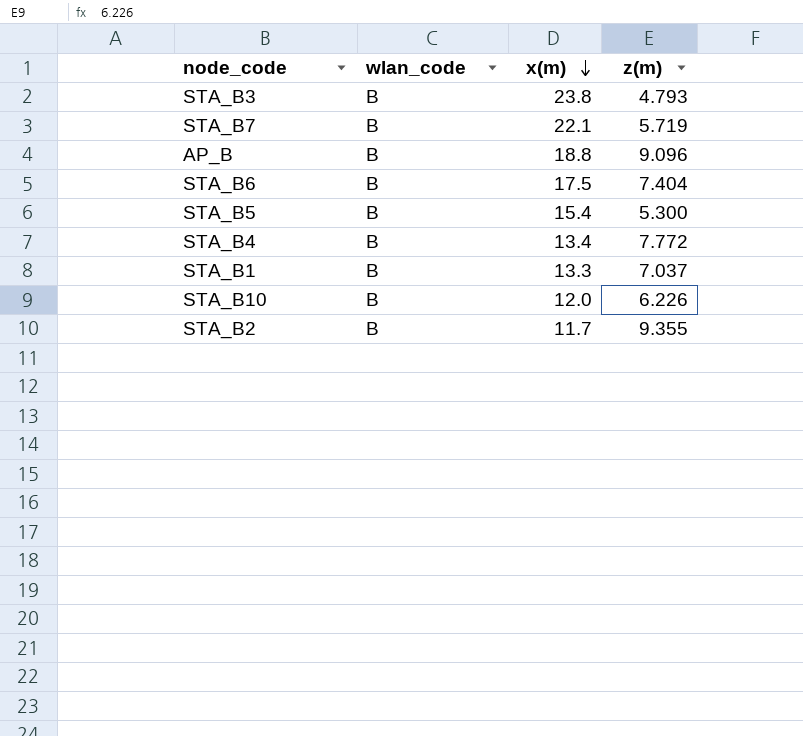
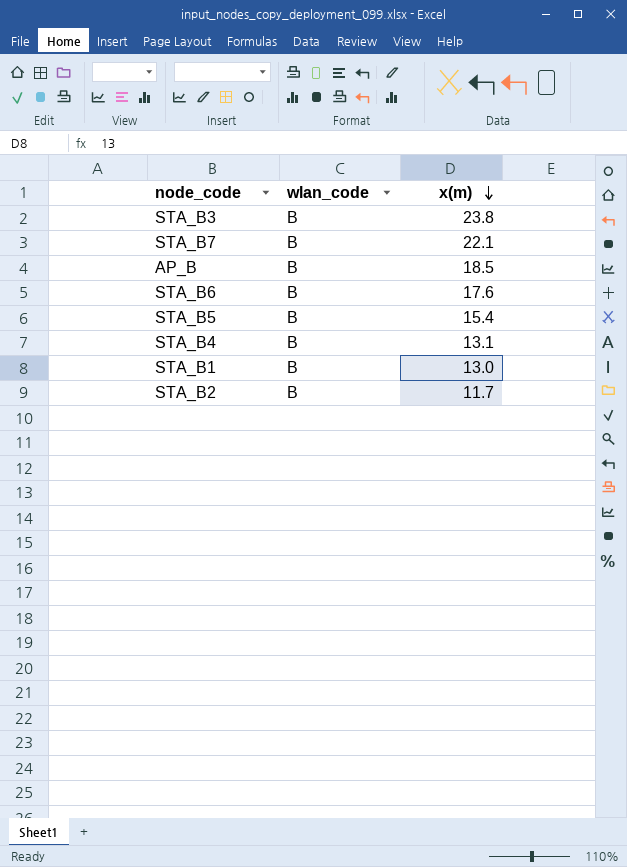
column z(m) | position: 4 -> none
row STA_B10: B | 12.0 | 6.226 -> none
AP_B | x(m): 18.8 -> 18.5
STA_B6 | x(m): 17.5 -> 17.6
STA_B4 | x(m): 13.4 -> 13.1
STA_B1 | x(m): 13.3 -> 13.0

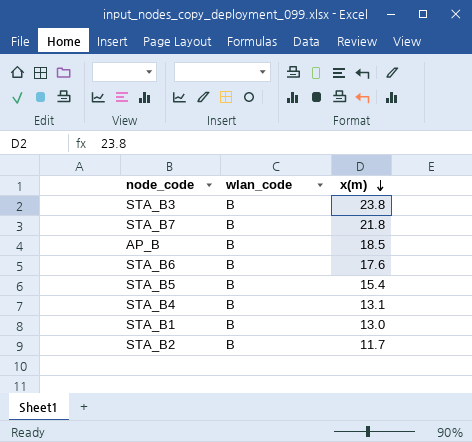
STA_B7 | x(m): 22.1 -> 21.8

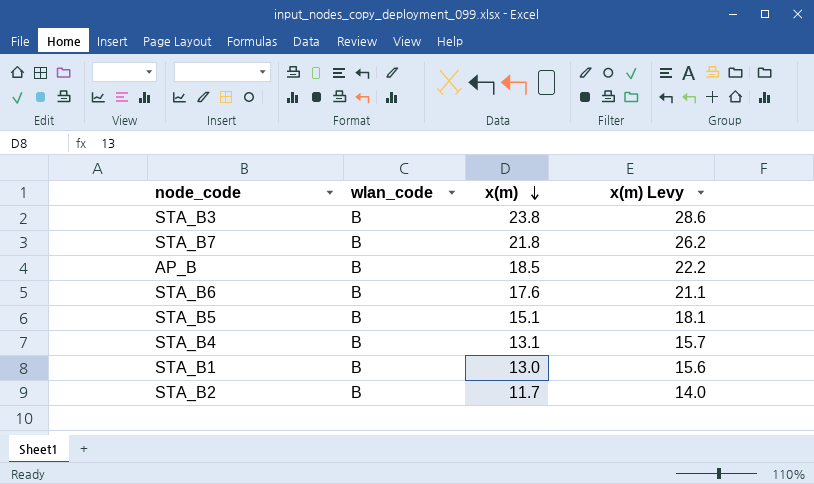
column x(m) Levy | formula: none -> [x(m)] * 1.2
STA_B5 | x(m): 15.4 -> 15.1

